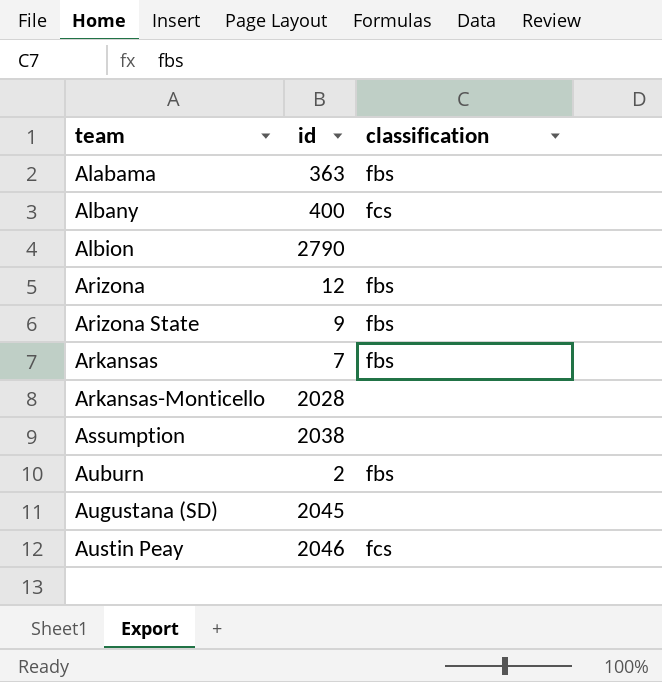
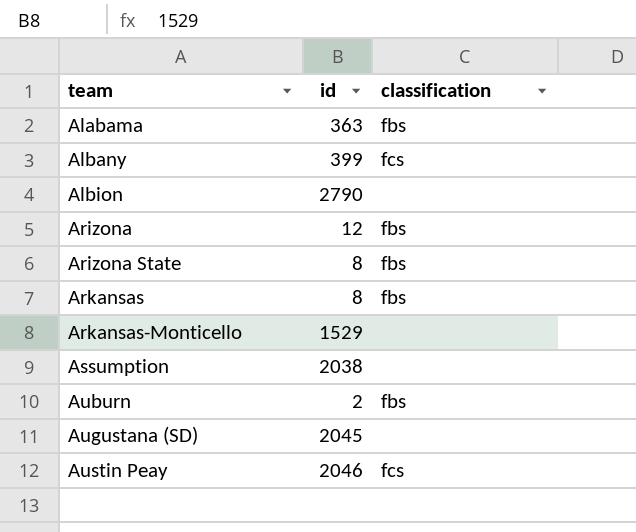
Albany | id: 400 -> 399
Arizona State | id: 9 -> 8
Arkansas | id: 7 -> 8
Arkansas-Monticello | id: 2028 -> 1529

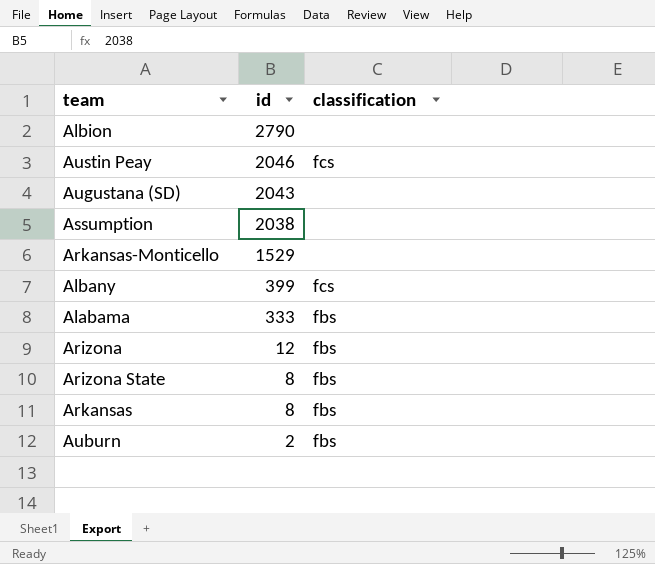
row order: team ascending -> id descending
Augustana (SD) | id: 2045 -> 2043
Alabama | id: 363 -> 333

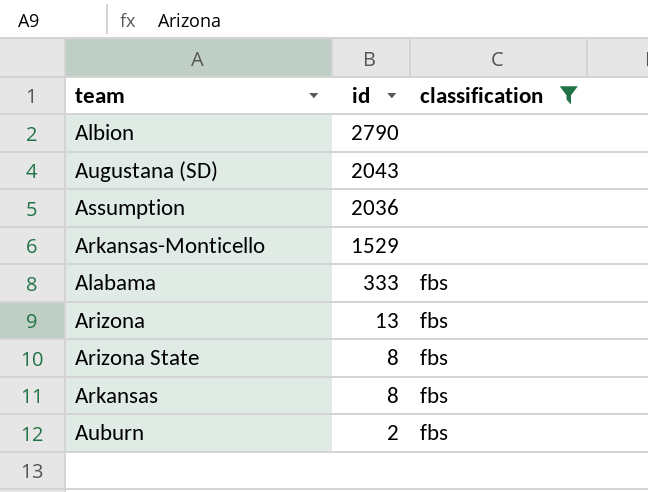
filter: none -> classification != fcs
Assumption | id: 2038 -> 2036
Arizona | id: 12 -> 13

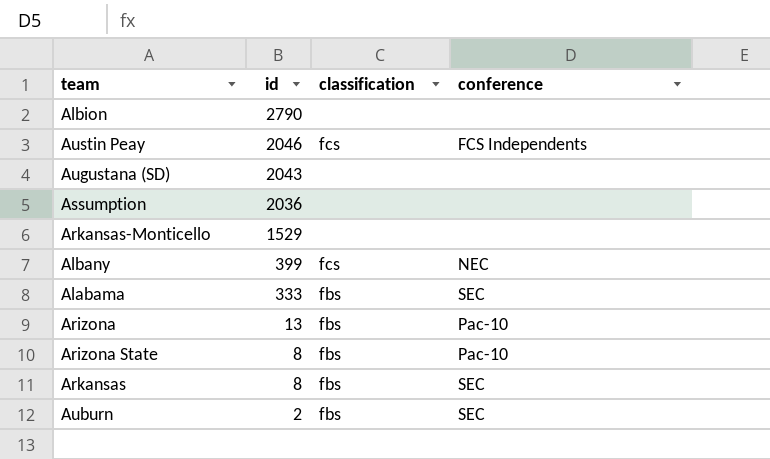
filter: classification != fcs -> none
column conference | position: none -> 4

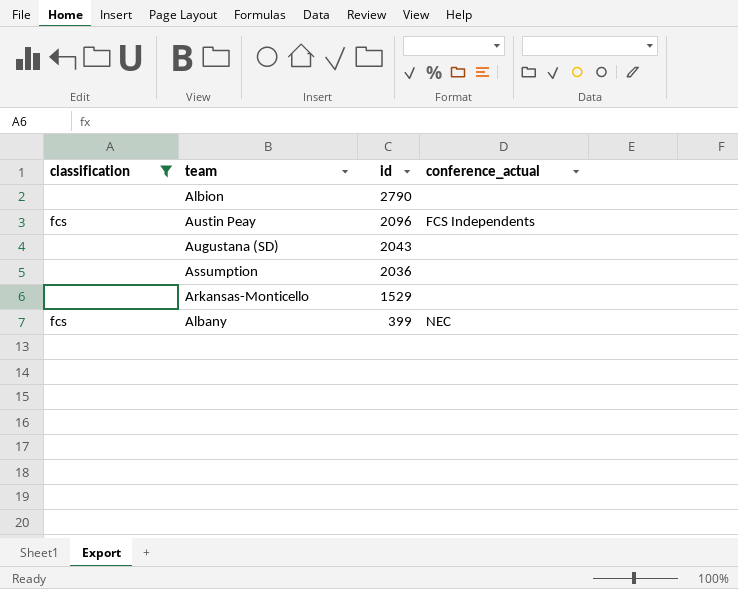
filter: none -> classification != fbs
column classification | position: 3 -> 1
column name: conference -> conference_actual
Austin Peay | id: 2046 -> 2096

